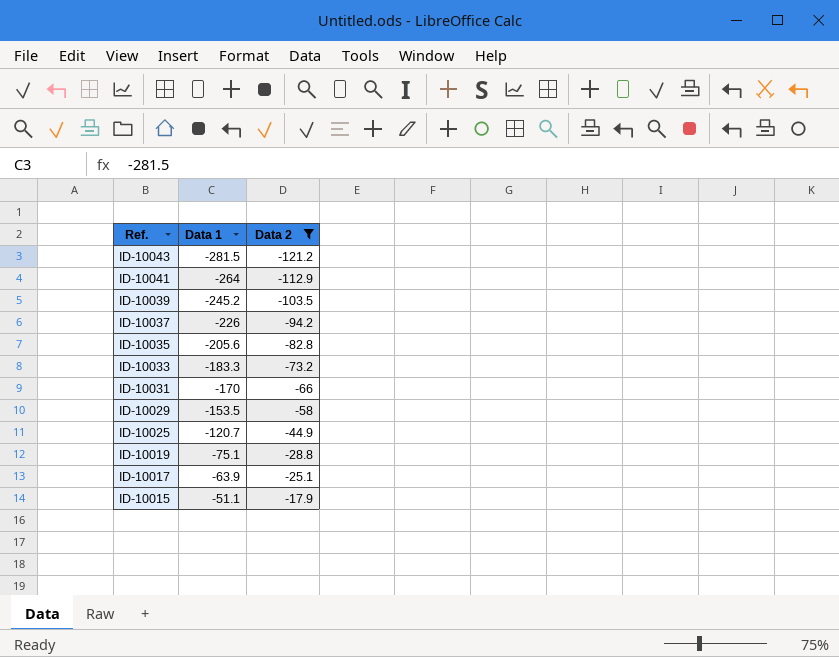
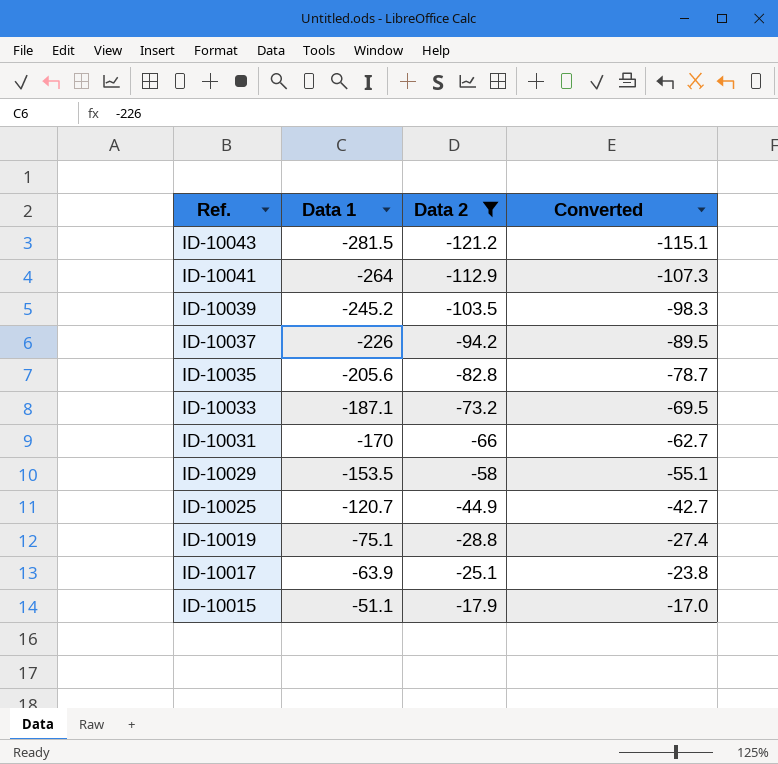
column Converted | formula: none -> [Data 2] * 0.95
ID-10033 | Data 1: -183.3 -> -187.1

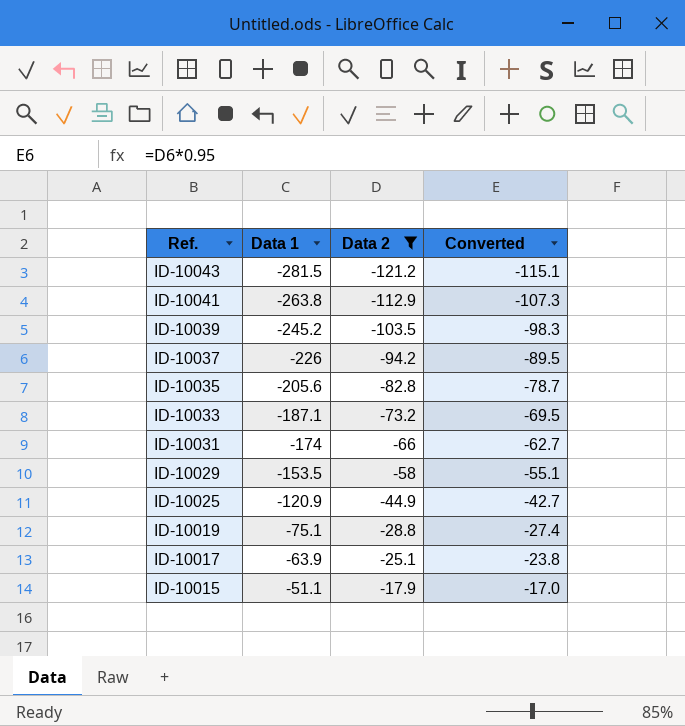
ID-10041 | Data 1: -264 -> -263.8
ID-10031 | Data 1: -170 -> -174
ID-10025 | Data 1: -120.7 -> -120.9

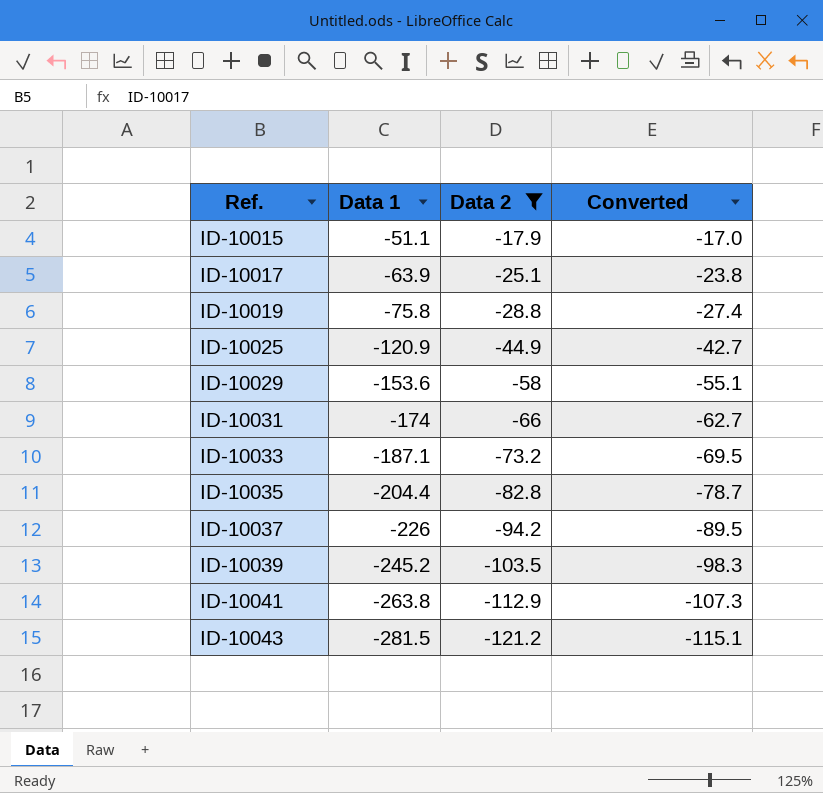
row order: Ref. descending -> Ref. ascending
ID-10019 | Data 1: -75.1 -> -75.8
ID-10029 | Data 1: -153.5 -> -153.6
ID-10035 | Data 1: -205.6 -> -204.4

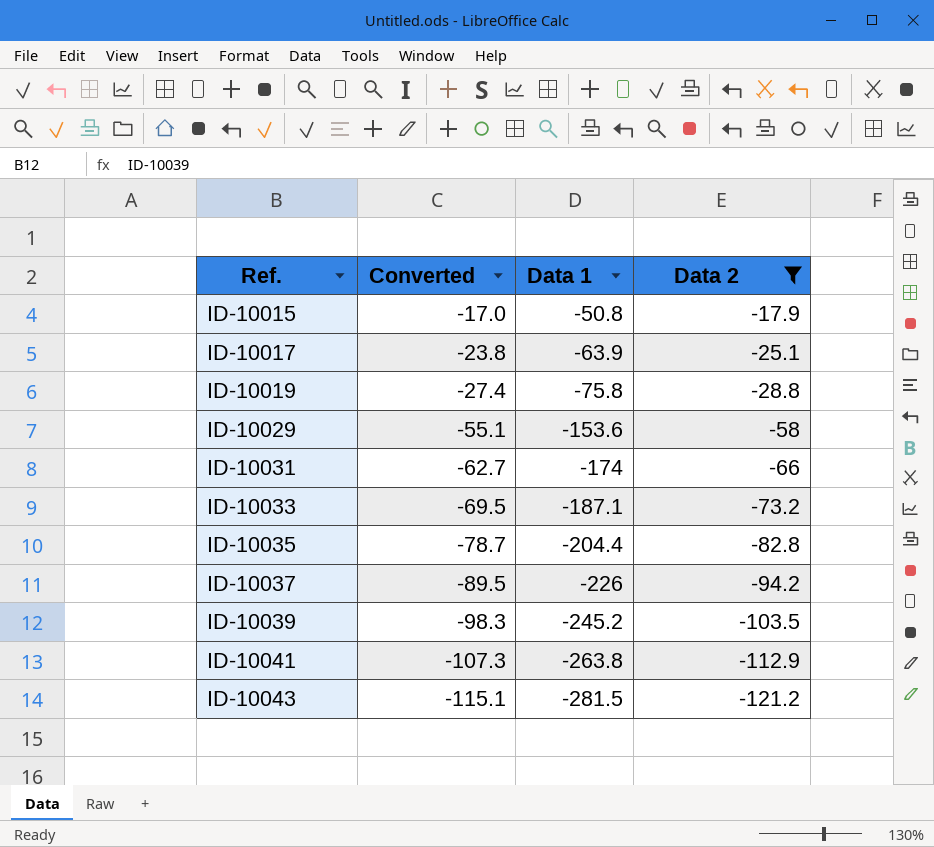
column Converted | position: 4 -> 2
row ID-10025: -120.9 | -44.9 | -42.7 -> none
ID-10015 | Data 1: -51.1 -> -50.8

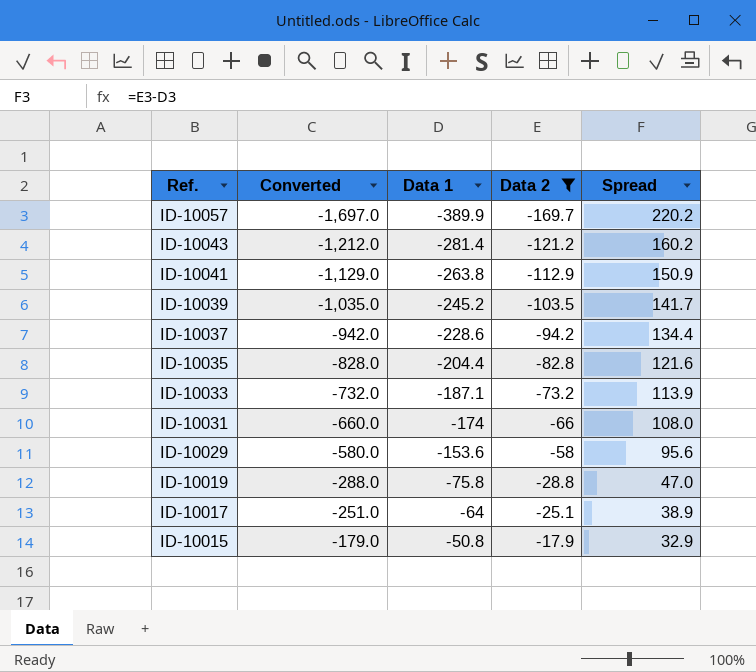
row order: Ref. ascending -> Ref. descending
column Converted | formula: [Data 2] * 0.95 -> [Data 2] * 10
column Spread | formula: none -> [Data 2] - [Data 1]
row ID-10057: none -> -1,697.0 | -389.9 | -169.7 | 220.2
ID-10043 | Data 1: -281.5 -> -281.4
ID-10037 | Data 1: -226 -> -228.6
ID-10017 | Data 1: -63.9 -> -64

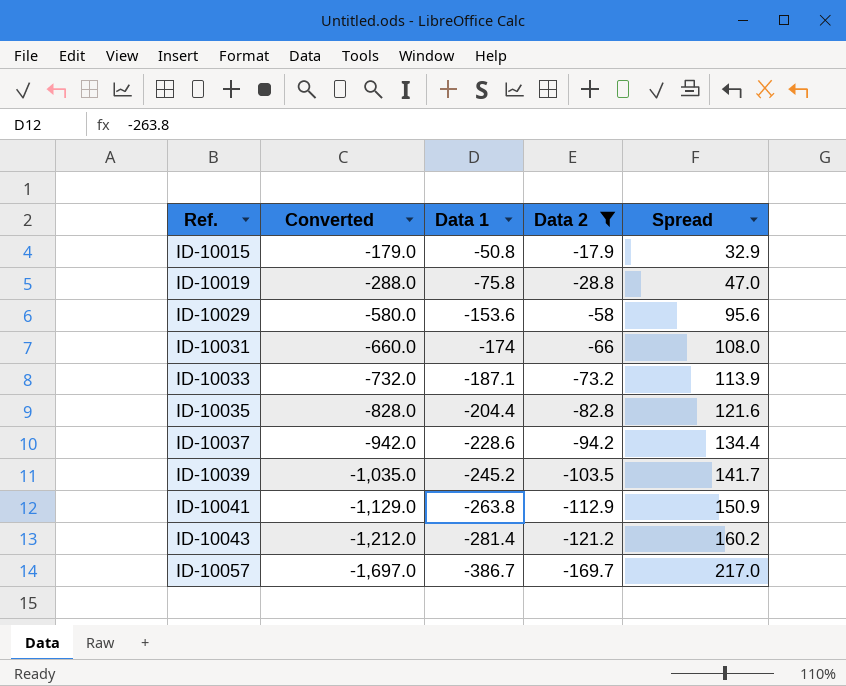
row order: Ref. descending -> Ref. ascending
row ID-10017: -251.0 | -64 | -25.1 | 38.9 -> none
ID-10057 | Data 1: -389.9 -> -386.7
ID-10057 | Spread: 220.2 -> 217.0

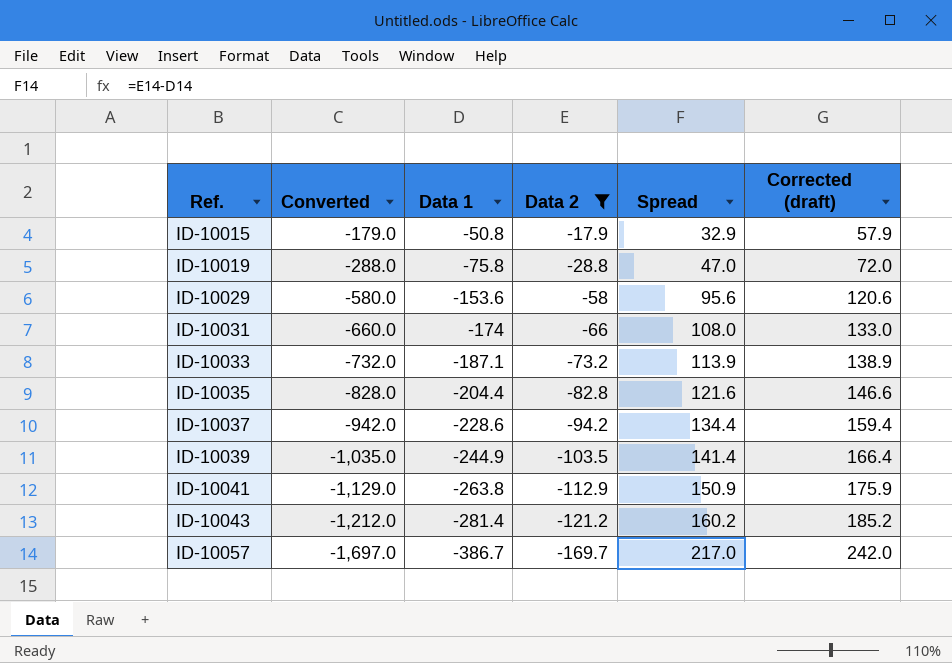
column Corrected (draft) | formula: none -> [Spread] + 25
ID-10039 | Data 1: -245.2 -> -244.9
ID-10039 | Spread: 141.7 -> 141.4

